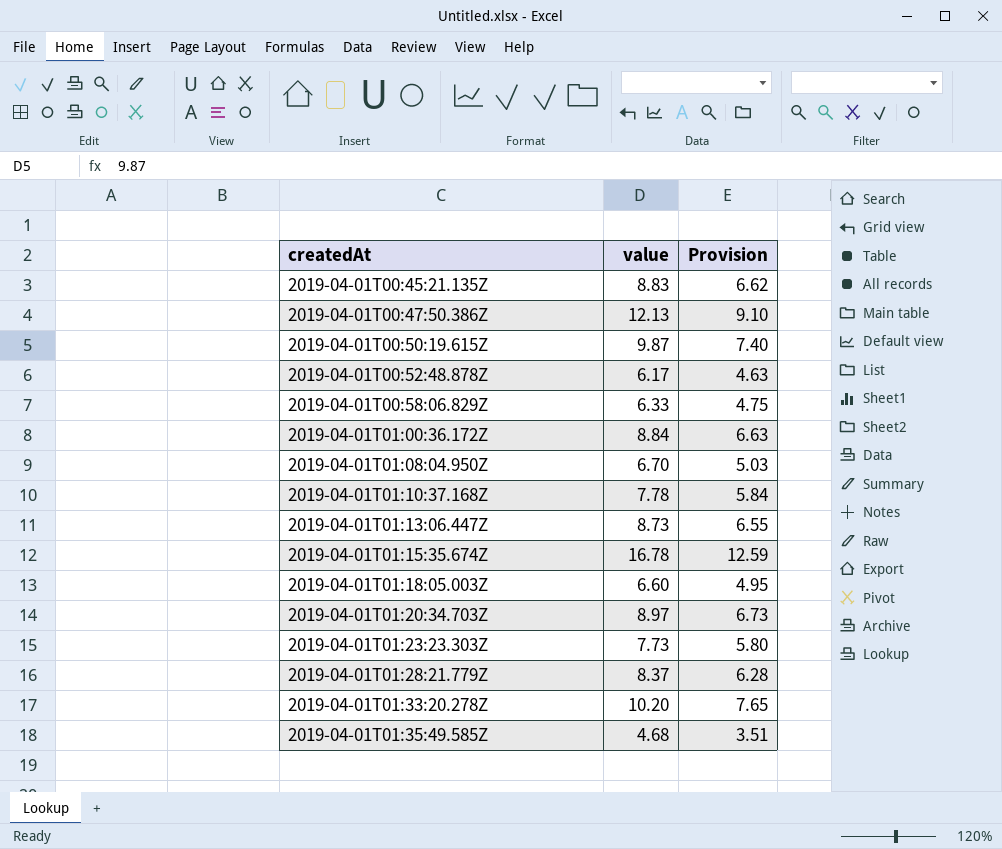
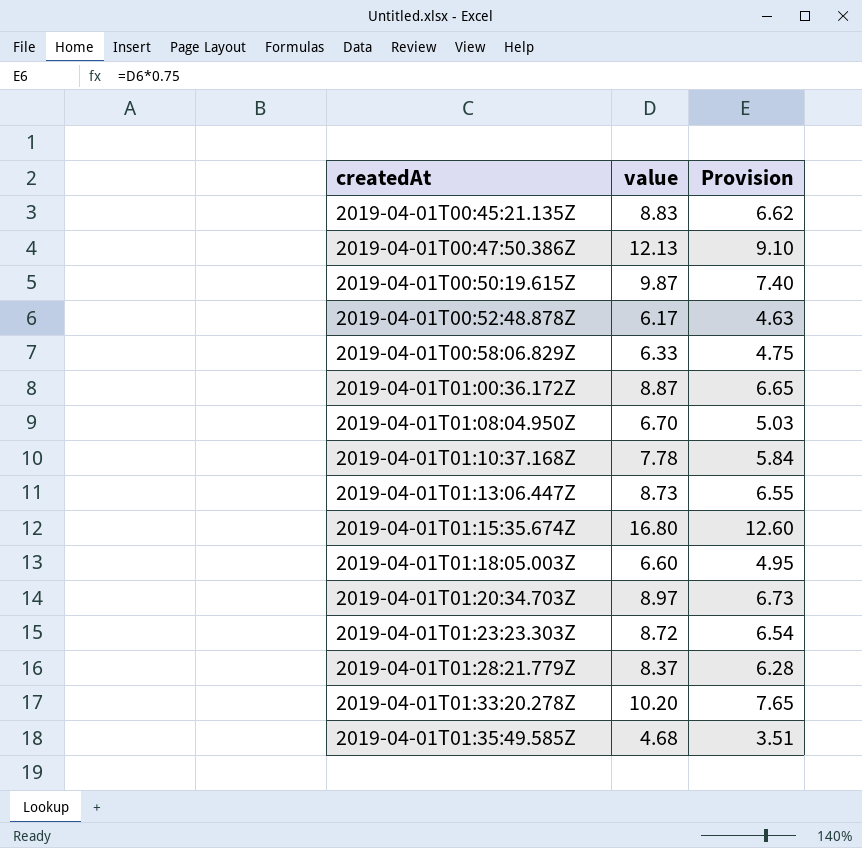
2019-04-01T01:00:36.172Z | value: 8.84 -> 8.87
2019-04-01T01:00:36.172Z | Provision: 6.63 -> 6.65
2019-04-01T01:15:35.674Z | value: 16.78 -> 16.80
2019-04-01T01:15:35.674Z | Provision: 12.59 -> 12.60
2019-04-01T01:23:23.303Z | value: 7.73 -> 8.72
2019-04-01T01:23:23.303Z | Provision: 5.80 -> 6.54

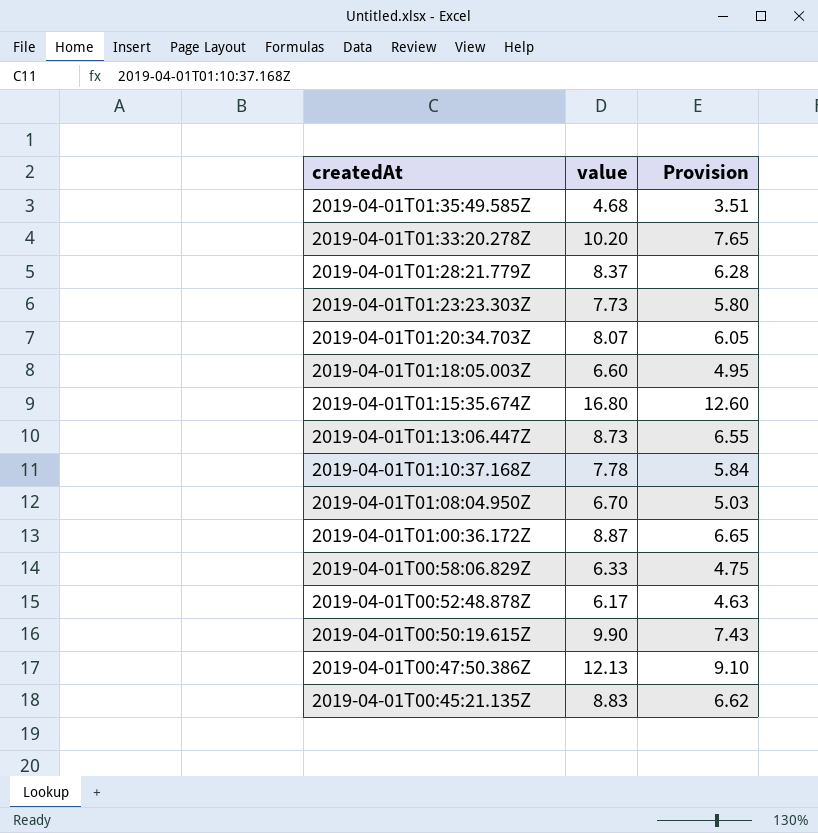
row order: createdAt ascending -> createdAt descending
2019-04-01T01:23:23.303Z | value: 8.72 -> 7.73
2019-04-01T01:23:23.303Z | Provision: 6.54 -> 5.80
2019-04-01T01:20:34.703Z | value: 8.97 -> 8.07
2019-04-01T01:20:34.703Z | Provision: 6.73 -> 6.05
2019-04-01T00:50:19.615Z | value: 9.87 -> 9.90
2019-04-01T00:50:19.615Z | Provision: 7.40 -> 7.43

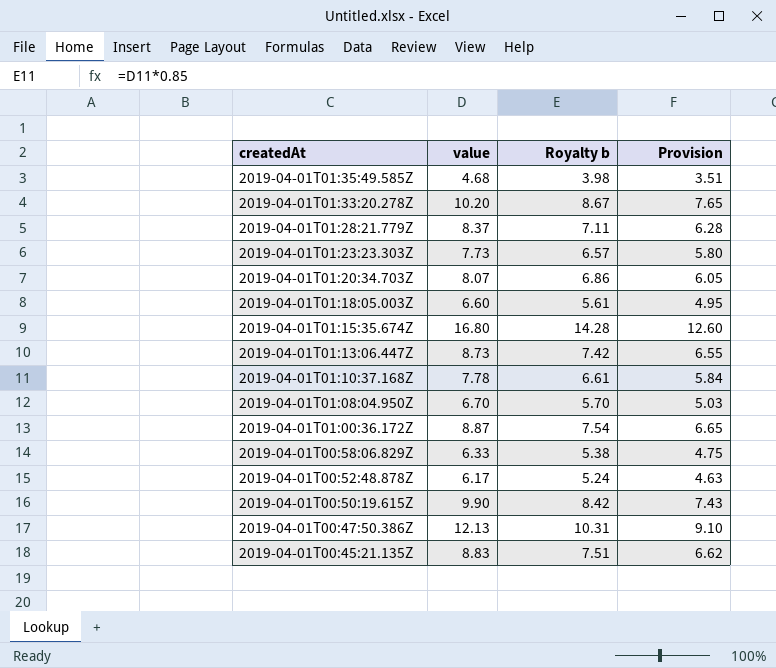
column Royalty b | formula: none -> [value] * 0.85

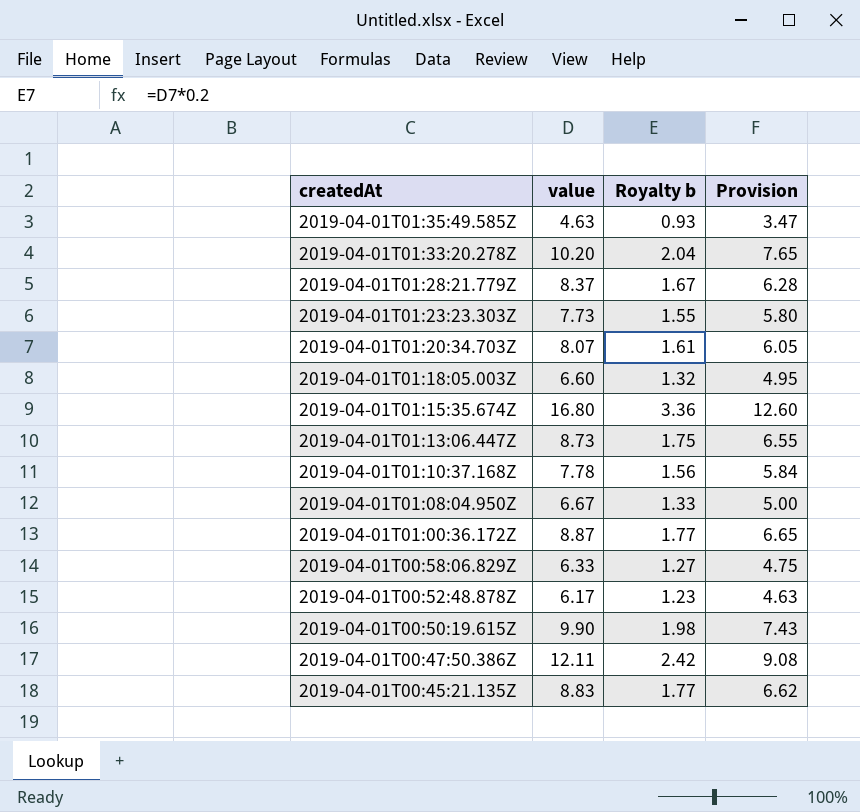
column Royalty b | formula: [value] * 0.85 -> [value] * 0.2
2019-04-01T01:35:49.585Z | value: 4.68 -> 4.63
2019-04-01T01:35:49.585Z | Provision: 3.51 -> 3.47
2019-04-01T01:08:04.950Z | value: 6.70 -> 6.67
2019-04-01T01:08:04.950Z | Provision: 5.03 -> 5.00
2019-04-01T00:47:50.386Z | value: 12.13 -> 12.11
2019-04-01T00:47:50.386Z | Provision: 9.10 -> 9.08

